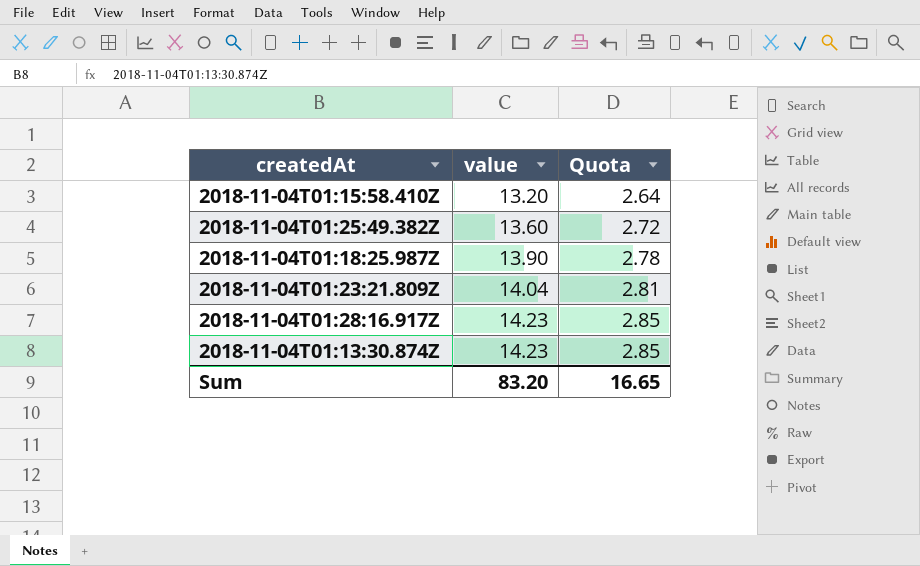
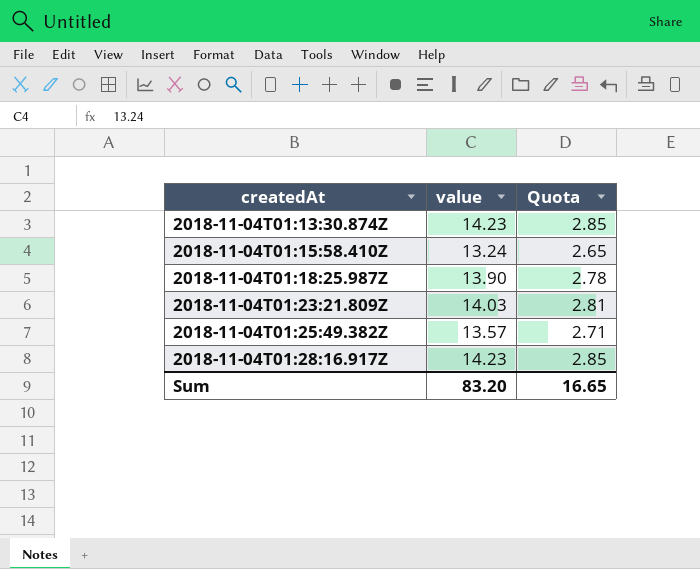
row order: value ascending -> createdAt ascending
2018-11-04T01:15:58.410Z | value: 13.20 -> 13.24
2018-11-04T01:15:58.410Z | Quota: 2.64 -> 2.65
2018-11-04T01:23:21.809Z | value: 14.04 -> 14.03
2018-11-04T01:25:49.382Z | value: 13.60 -> 13.57
2018-11-04T01:25:49.382Z | Quota: 2.72 -> 2.71

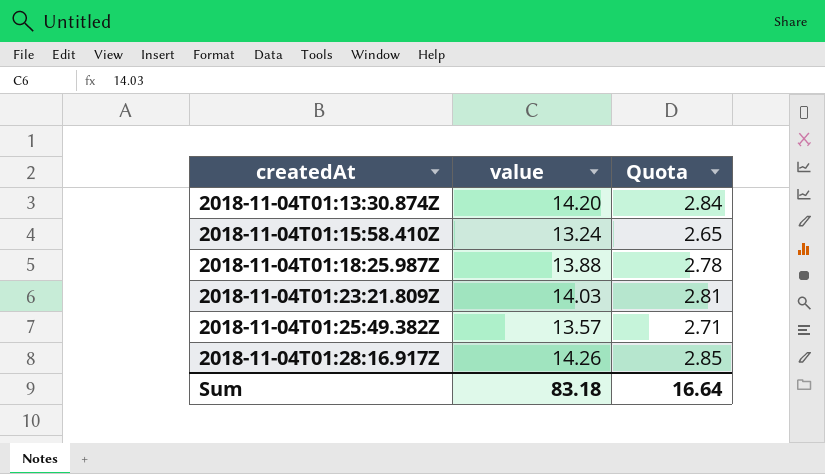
2018-11-04T01:13:30.874Z | value: 14.23 -> 14.20
2018-11-04T01:13:30.874Z | Quota: 2.85 -> 2.84
2018-11-04T01:18:25.987Z | value: 13.90 -> 13.88
2018-11-04T01:28:16.917Z | value: 14.23 -> 14.26
Sum | value: 83.20 -> 83.18
Sum | Quota: 16.65 -> 16.64

